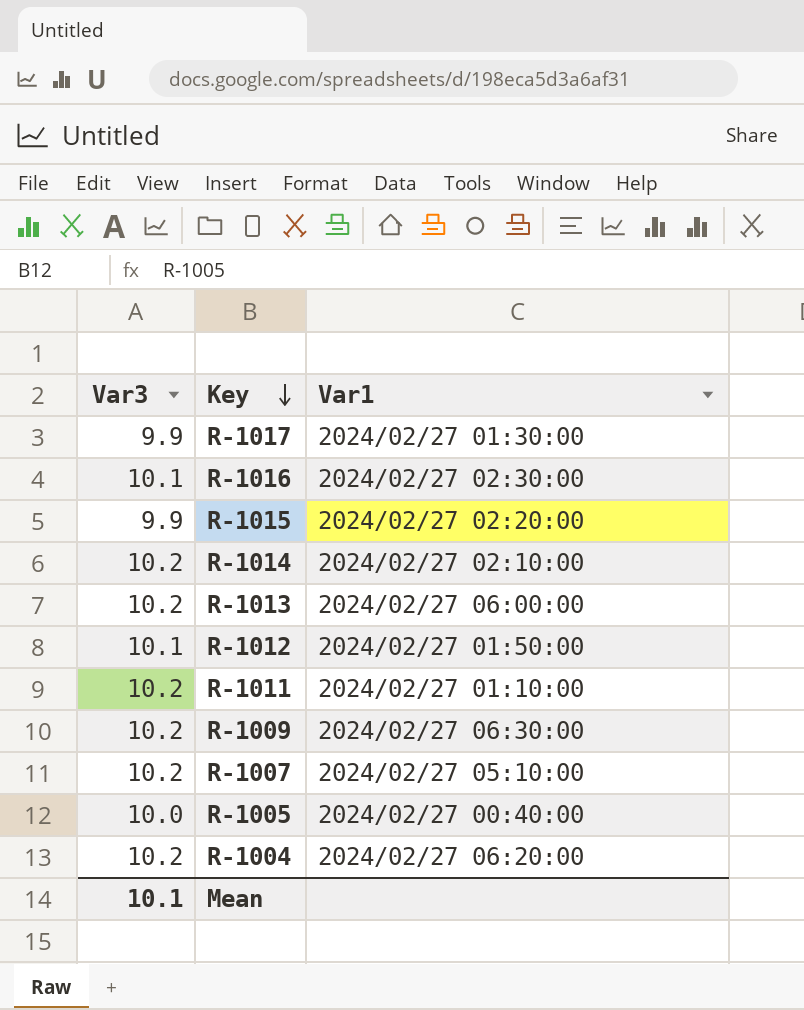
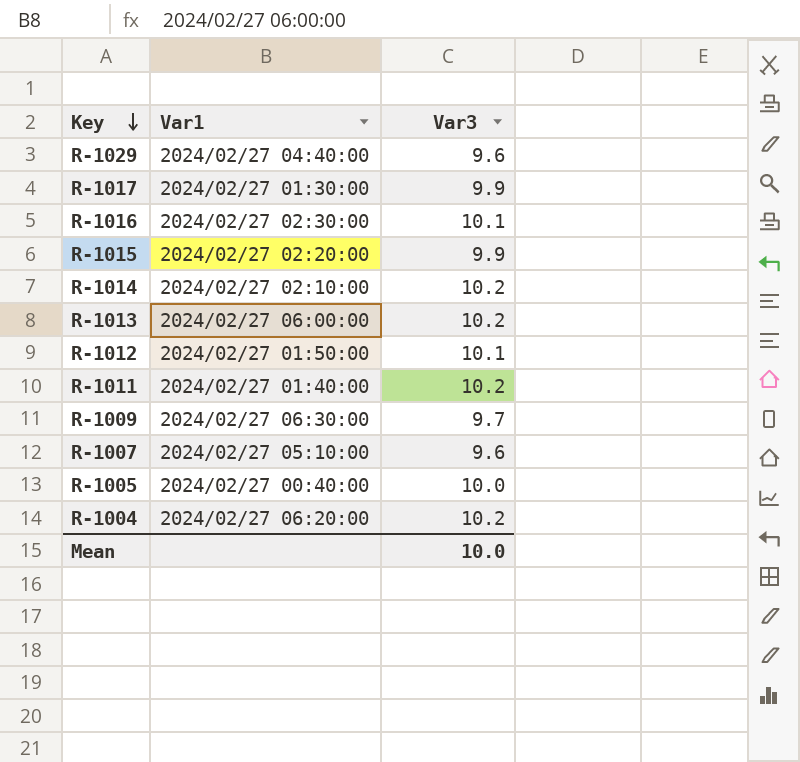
column Var3 | position: 1 -> 3
row R-1029: none -> 2024/02/27 04:40:00 | 9.6
R-1011 | Var1: 2024/02/27 01:10:00 -> 2024/02/27 01:40:00
R-1009 | Var3: 10.2 -> 9.7
R-1007 | Var3: 10.2 -> 9.6
Mean | Var3: 10.1 -> 10.0

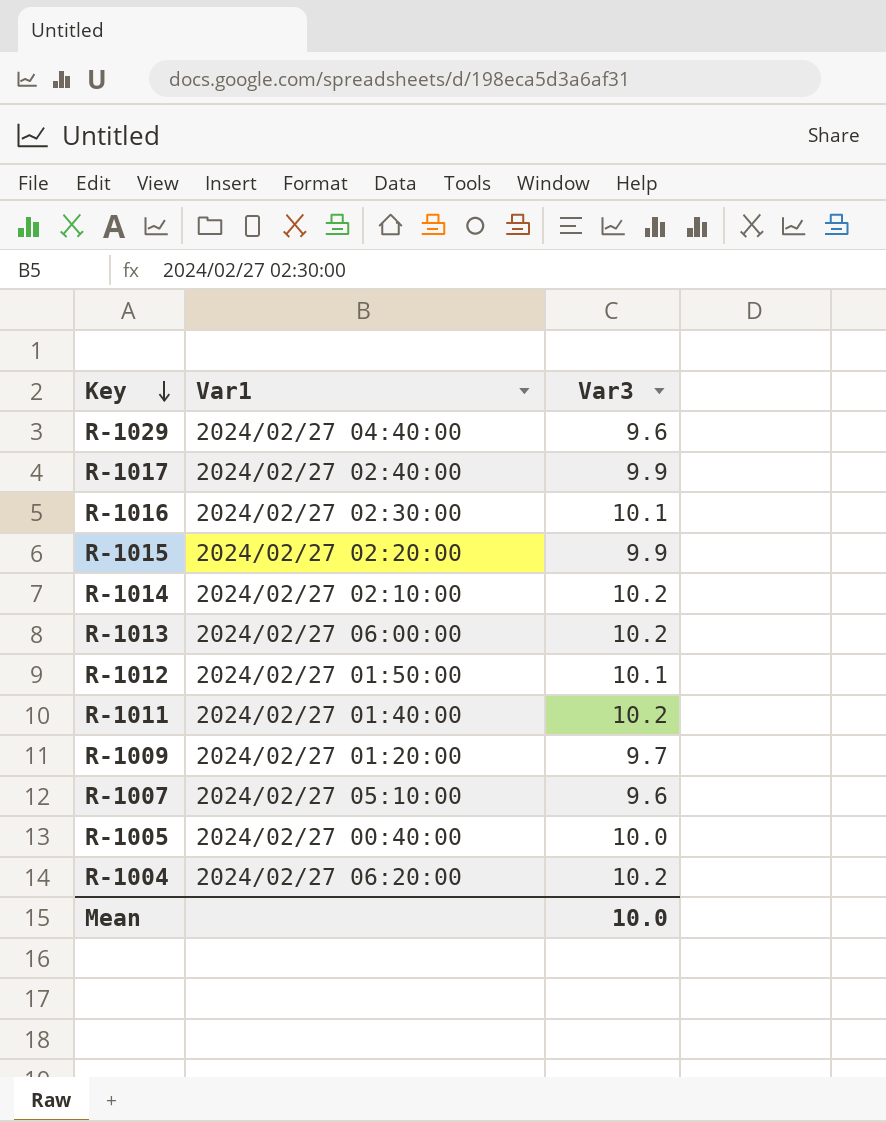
R-1017 | Var1: 2024/02/27 01:30:00 -> 2024/02/27 02:40:00
R-1009 | Var1: 2024/02/27 06:30:00 -> 2024/02/27 01:20:00

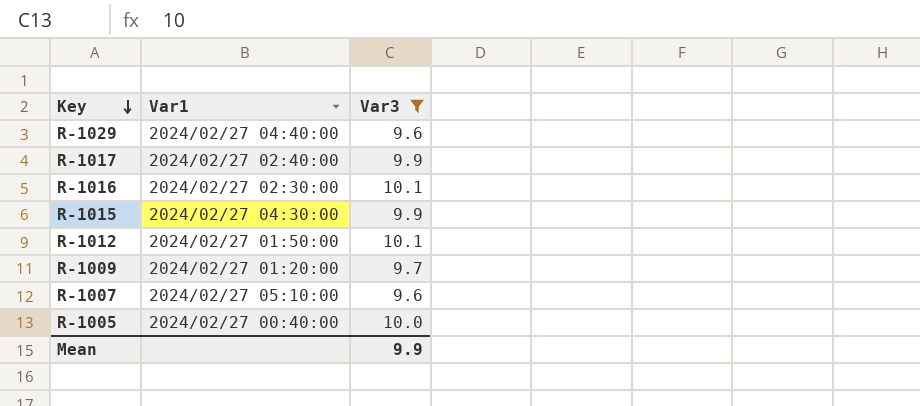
filter: none -> Var3 != 10.2
R-1015 | Var1: 2024/02/27 02:20:00 -> 2024/02/27 04:30:00
Mean | Var3: 10.0 -> 9.9

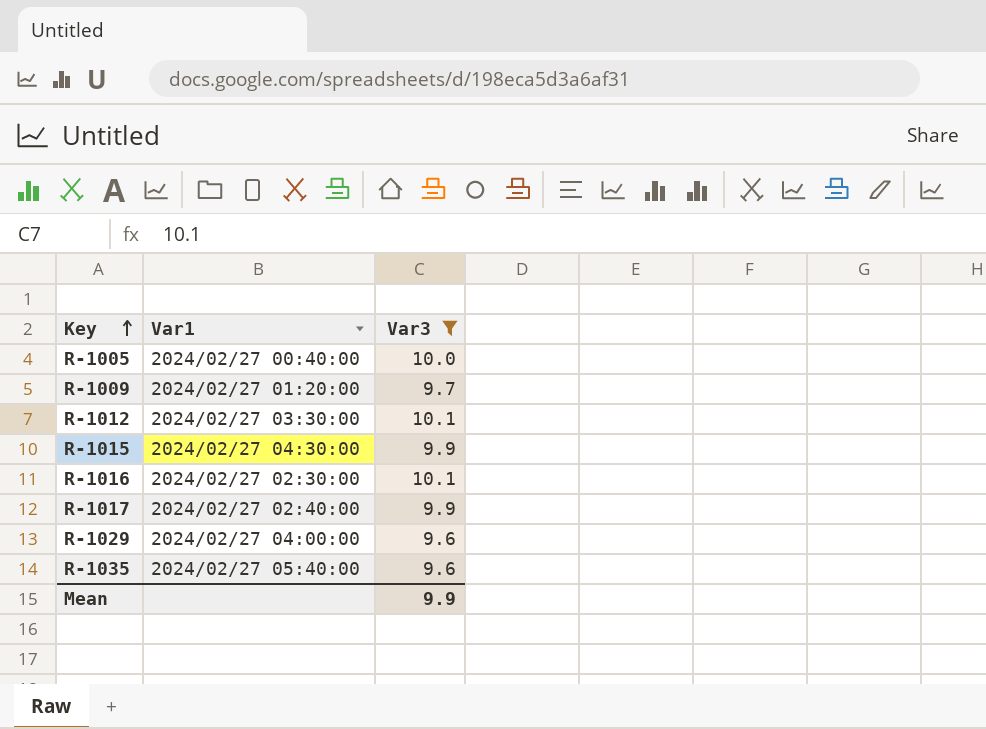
row order: Key descending -> Key ascending
row R-1007: 2024/02/27 05:10:00 | 9.6 -> none
R-1012 | Var1: 2024/02/27 01:50:00 -> 2024/02/27 03:30:00
R-1029 | Var1: 2024/02/27 04:40:00 -> 2024/02/27 04:00:00
row R-1035: none -> 2024/02/27 05:40:00 | 9.6

